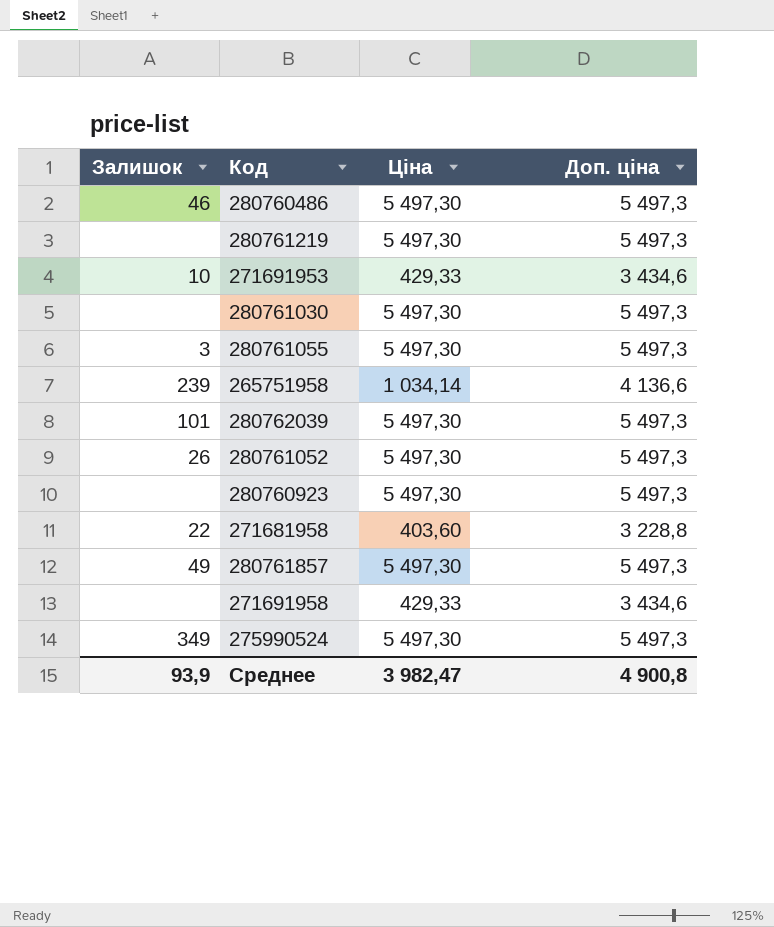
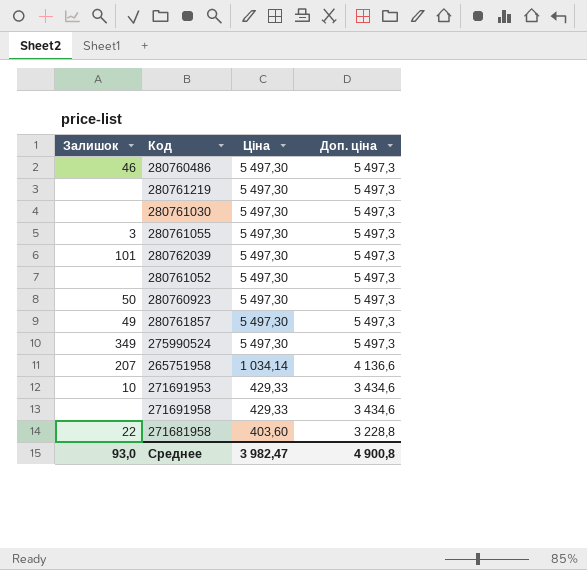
row order: none -> Ціна descending
280761052 | Залишок: 26 -> none
280760923 | Залишок: none -> 50
265751958 | Залишок: 239 -> 207
Среднее | Залишок: 93,9 -> 93,0

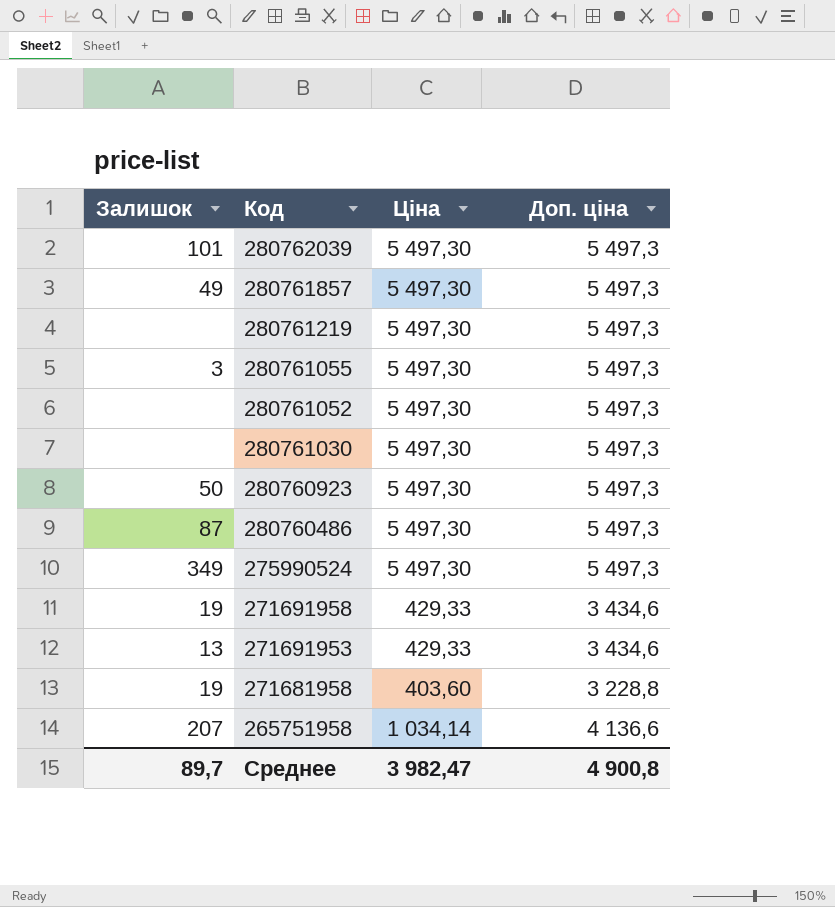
row order: Ціна descending -> Код descending
280760486 | Залишок: 46 -> 87
271691958 | Залишок: none -> 19
271691953 | Залишок: 10 -> 13
271681958 | Залишок: 22 -> 19
Среднее | Залишок: 93,0 -> 89,7

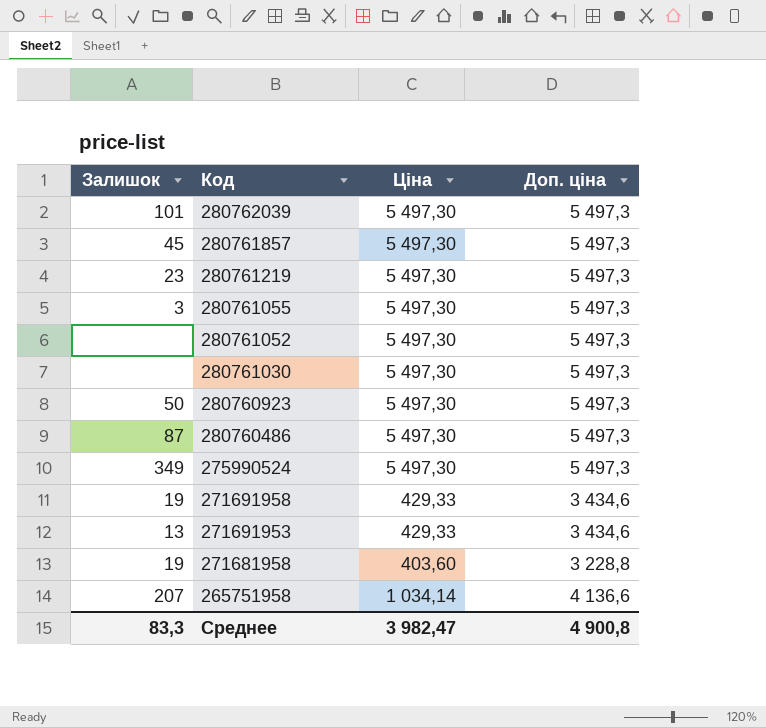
280761857 | Залишок: 49 -> 45
280761219 | Залишок: none -> 23
Среднее | Залишок: 89,7 -> 83,3

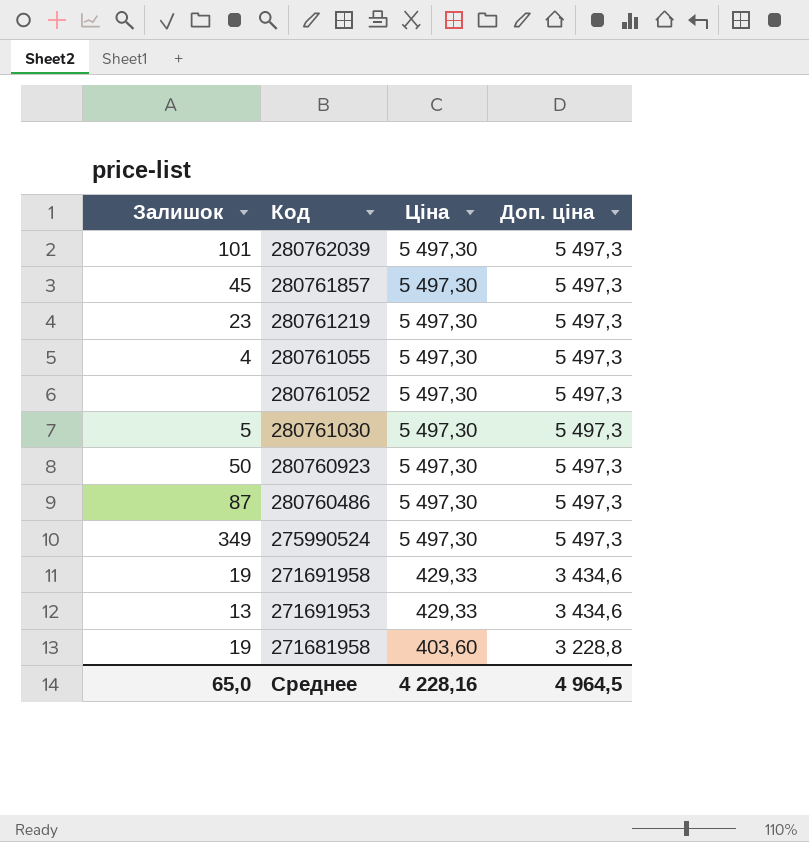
row 265751958: 207 | 1 034,14 | 4 136,6 -> none
280761055 | Залишок: 3 -> 4
280761030 | Залишок: none -> 5
Среднее | Залишок: 83,3 -> 65,0
Среднее | Ціна: 3 982,47 -> 4 228,16
Среднее | Доп. ціна: 4 900,8 -> 4 964,5

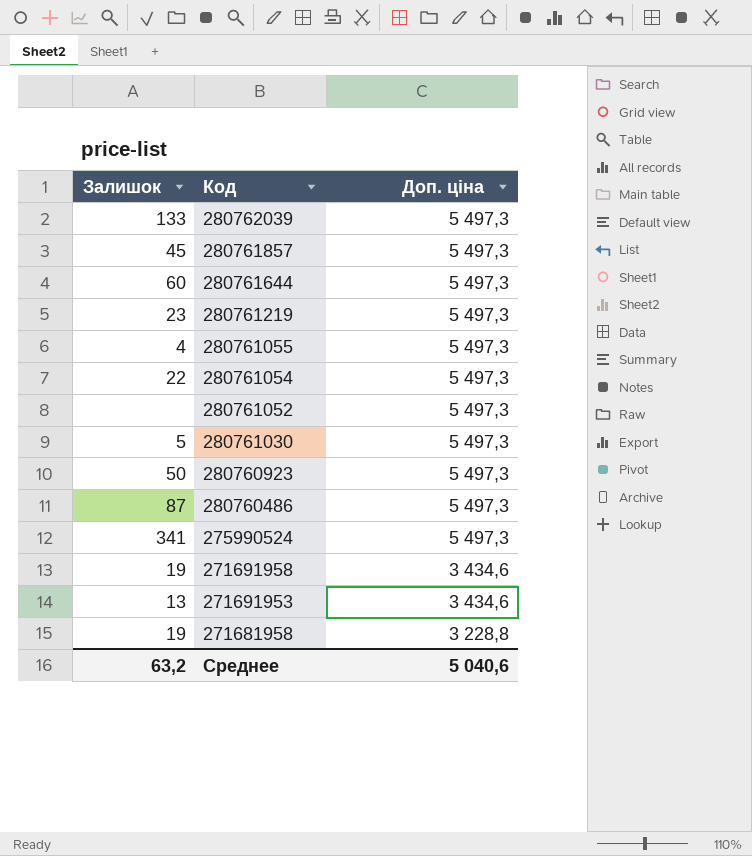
column Ціна | position: 3 -> none
280762039 | Залишок: 101 -> 133
row 280761644: none -> 60 | 5 497,3
row 280761054: none -> 22 | 5 497,3
275990524 | Залишок: 349 -> 341
Среднее | Залишок: 65,0 -> 63,2
Среднее | Доп. ціна: 4 964,5 -> 5 040,6

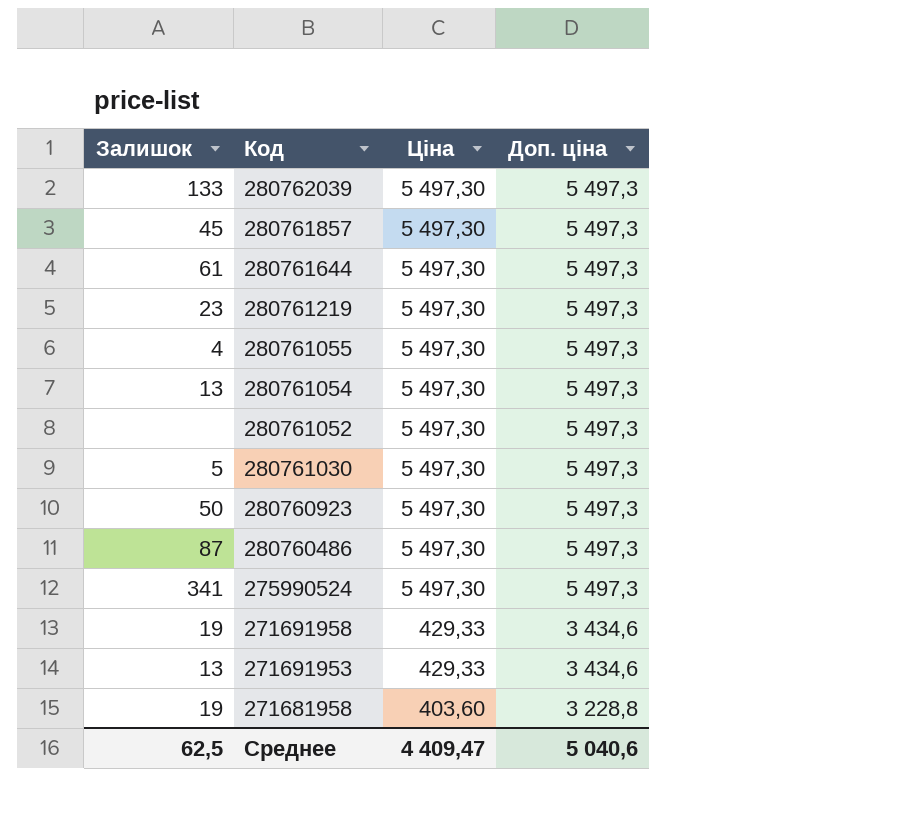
column Ціна | position: none -> 3
280761644 | Залишок: 60 -> 61
280761054 | Залишок: 22 -> 13
Среднее | Залишок: 63,2 -> 62,5

